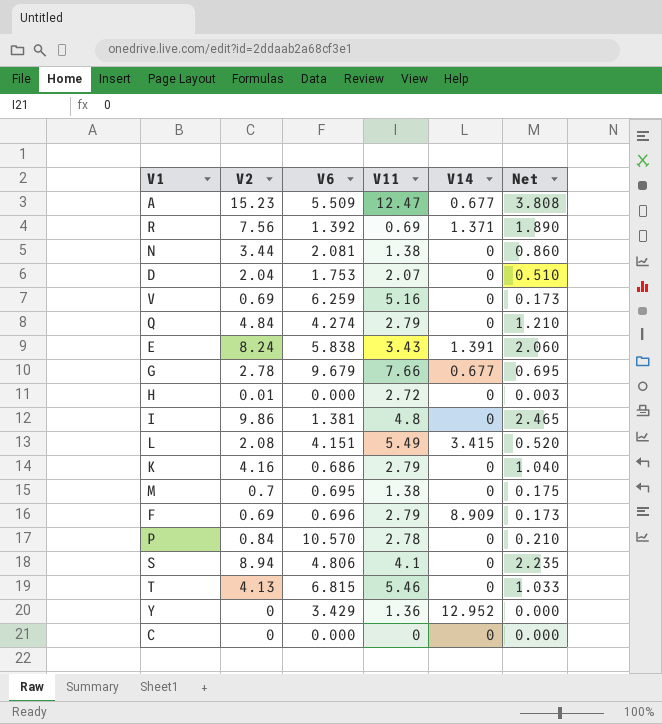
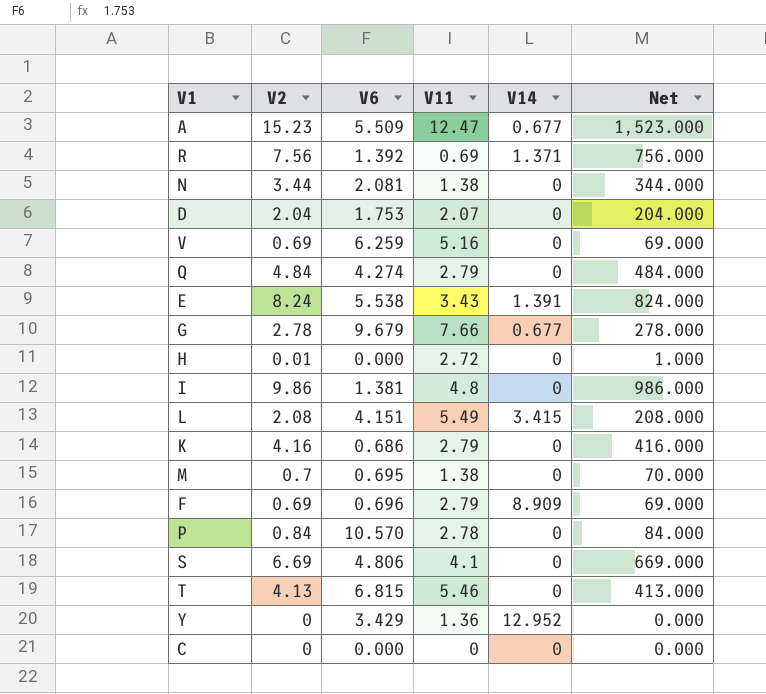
column Net | formula: [V2] * 0.25 -> [V2] * 100
E | V6: 5.838 -> 5.538
S | V2: 8.94 -> 6.69

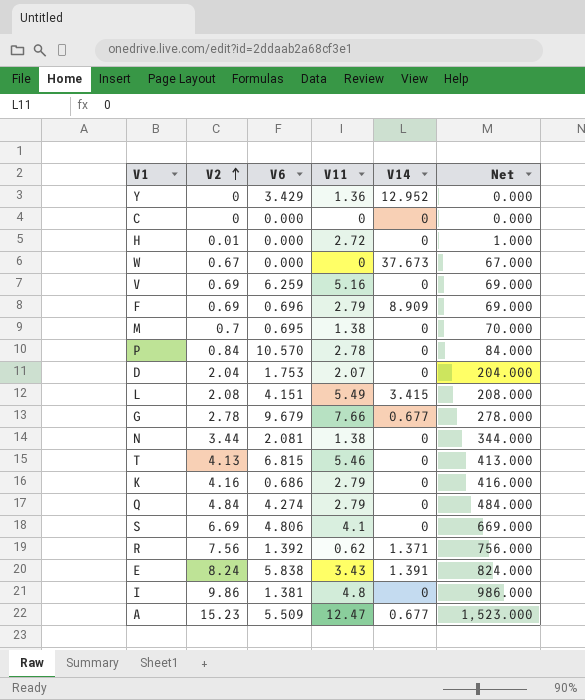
row order: none -> V2 ascending
row W: none -> 0.67 | 0.000 | 0 | 37.673 | 67.000
R | V11: 0.69 -> 0.62
E | V6: 5.538 -> 5.838

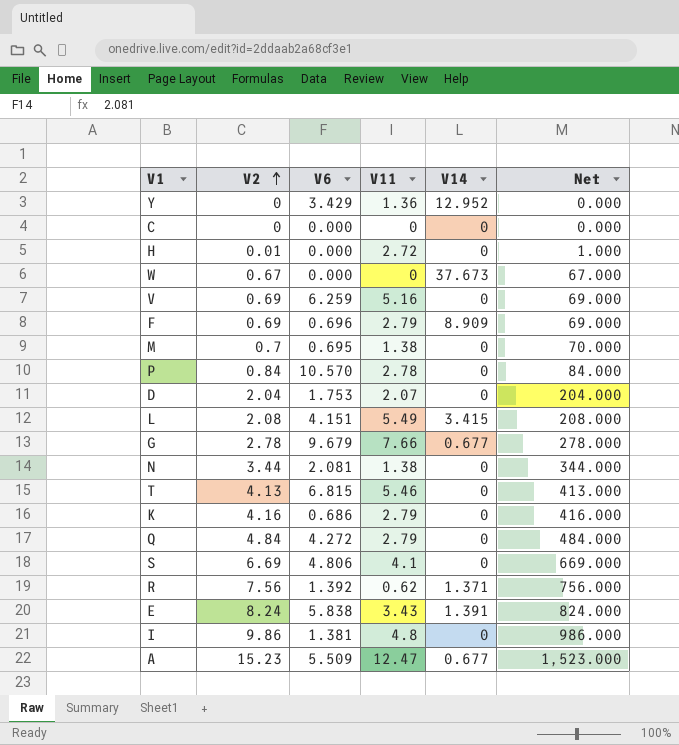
Q | V6: 4.274 -> 4.272

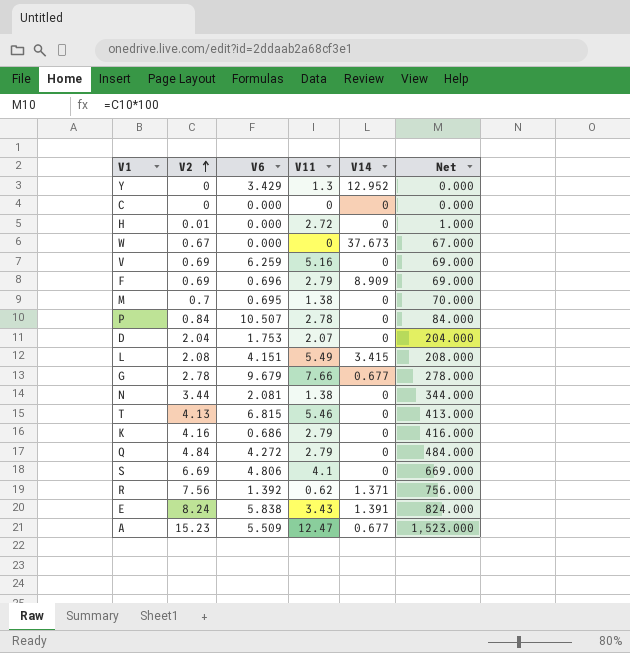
row I: 9.86 | 1.381 | 4.8 | 0 | 986.000 -> none
Y | V11: 1.36 -> 1.3
P | V6: 10.570 -> 10.507

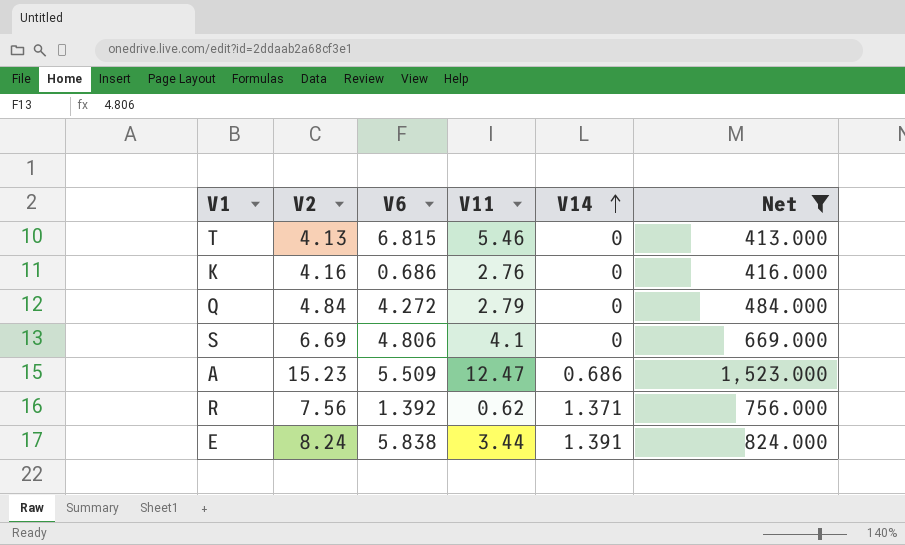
filter: none -> Net >= 413.000
row order: V2 ascending -> V14 ascending
K | V11: 2.79 -> 2.76
A | V14: 0.677 -> 0.686
E | V11: 3.43 -> 3.44

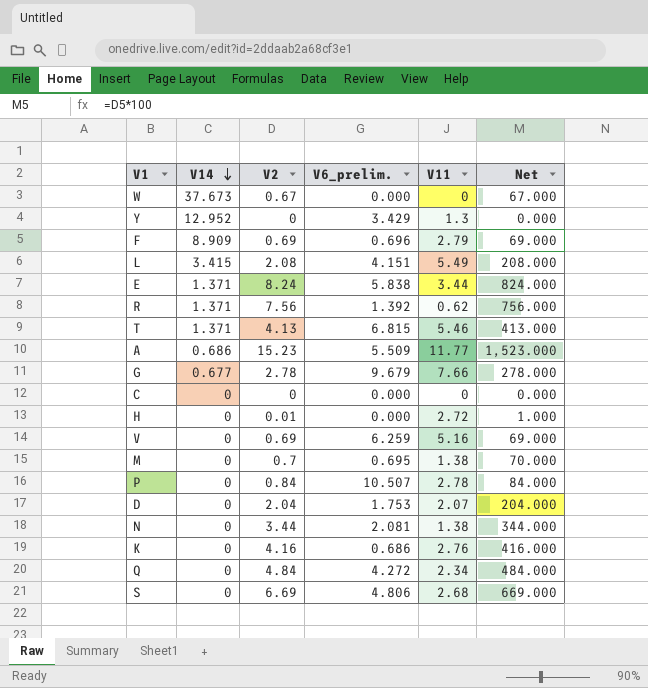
filter: Net >= 413.000 -> none
row order: V14 ascending -> V14 descending
column V14 | position: 5 -> 2
column name: V6 -> V6_prelim.
E | V14: 1.391 -> 1.371
T | V14: 0 -> 1.371
A | V11: 12.47 -> 11.77
Q | V11: 2.79 -> 2.34
S | V11: 4.1 -> 2.68

